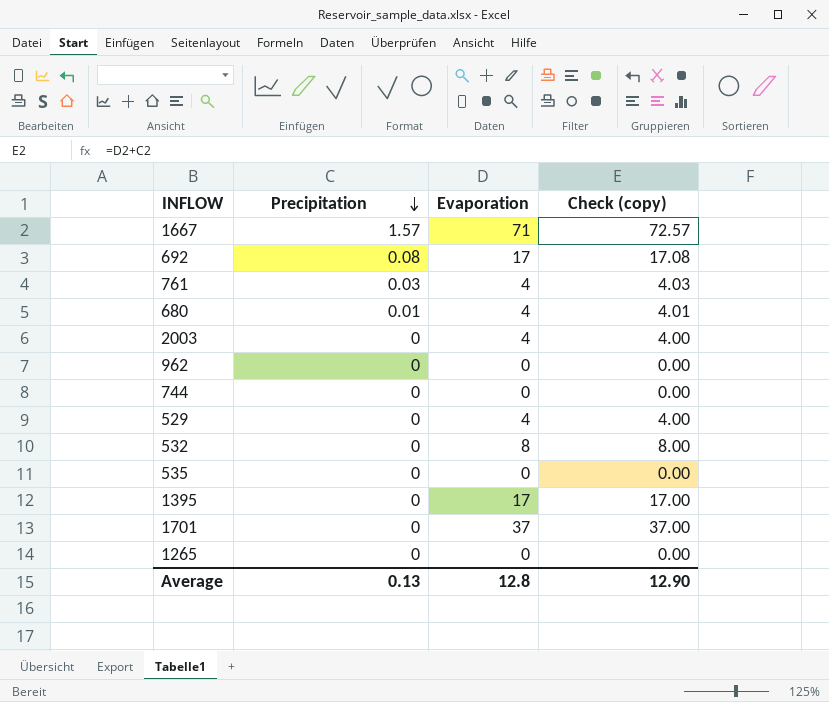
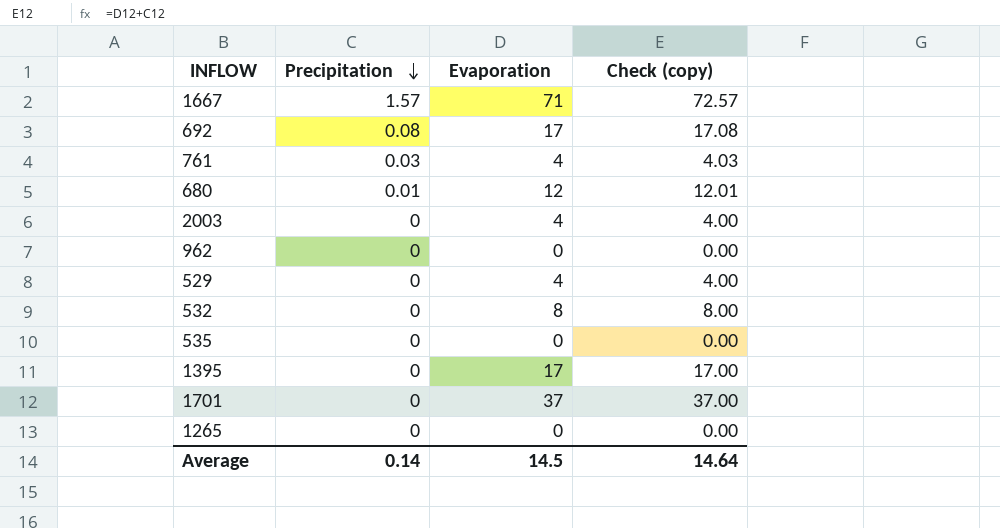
row 744: 0 | 0 | 0.00 -> none
680 | Evaporation: 4 -> 12
680 | Check (copy): 4.01 -> 12.01
Average | Precipitation: 0.13 -> 0.14
Average | Evaporation: 12.8 -> 14.5
Average | Check (copy): 12.90 -> 14.64

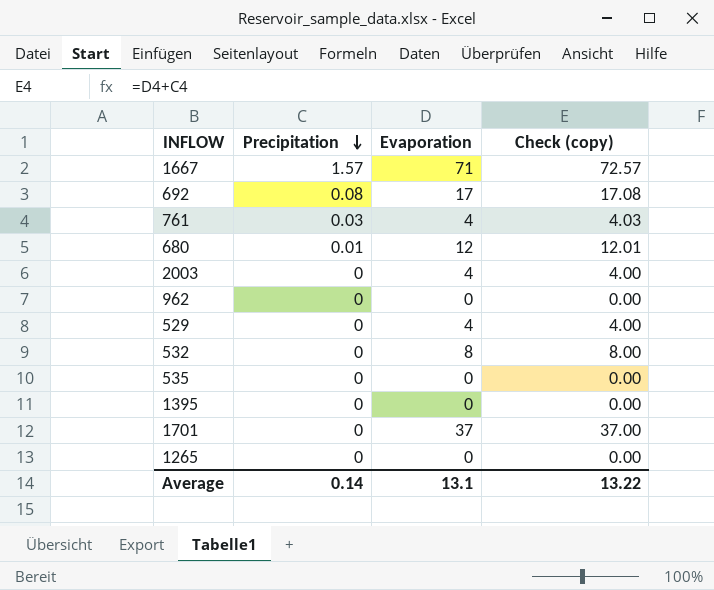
1395 | Evaporation: 17 -> 0
1395 | Check (copy): 17.00 -> 0.00
Average | Evaporation: 14.5 -> 13.1
Average | Check (copy): 14.64 -> 13.22

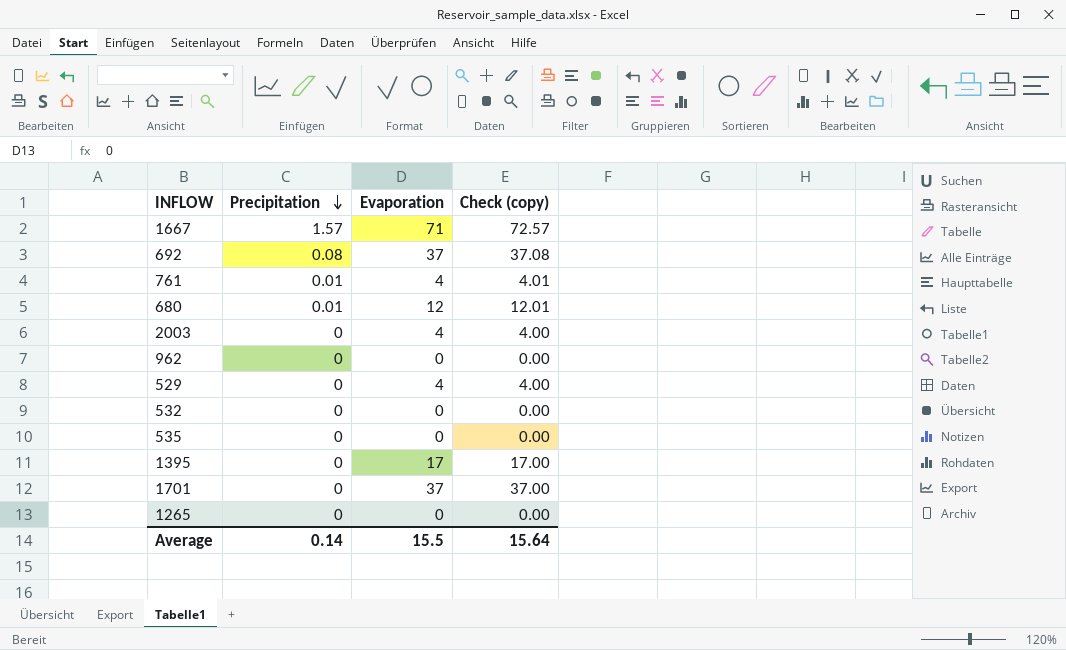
692 | Evaporation: 17 -> 37
692 | Check (copy): 17.08 -> 37.08
761 | Precipitation: 0.03 -> 0.01
761 | Check (copy): 4.03 -> 4.01
532 | Evaporation: 8 -> 0
532 | Check (copy): 8.00 -> 0.00
1395 | Evaporation: 0 -> 17
1395 | Check (copy): 0.00 -> 17.00
Average | Evaporation: 13.1 -> 15.5
Average | Check (copy): 13.22 -> 15.64

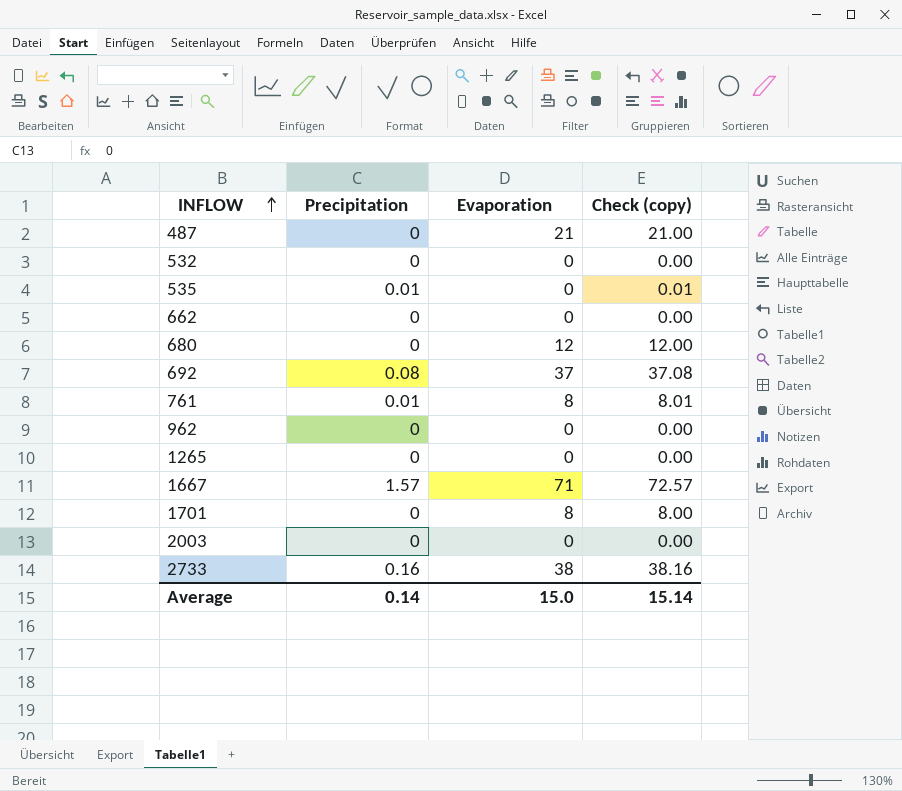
row order: Precipitation descending -> INFLOW ascending
row 529: 0 | 4 | 4.00 -> none
row 1395: 0 | 17 | 17.00 -> none
row 487: none -> 0 | 21 | 21.00
535 | Precipitation: 0 -> 0.01
535 | Check (copy): 0.00 -> 0.01
row 662: none -> 0 | 0 | 0.00
680 | Precipitation: 0.01 -> 0
680 | Check (copy): 12.01 -> 12.00
761 | Evaporation: 4 -> 8
761 | Check (copy): 4.01 -> 8.01
1701 | Evaporation: 37 -> 8
1701 | Check (copy): 37.00 -> 8.00
2003 | Evaporation: 4 -> 0
2003 | Check (copy): 4.00 -> 0.00
row 2733: none -> 0.16 | 38 | 38.16
Average | Evaporation: 15.5 -> 15.0
Average | Check (copy): 15.64 -> 15.14

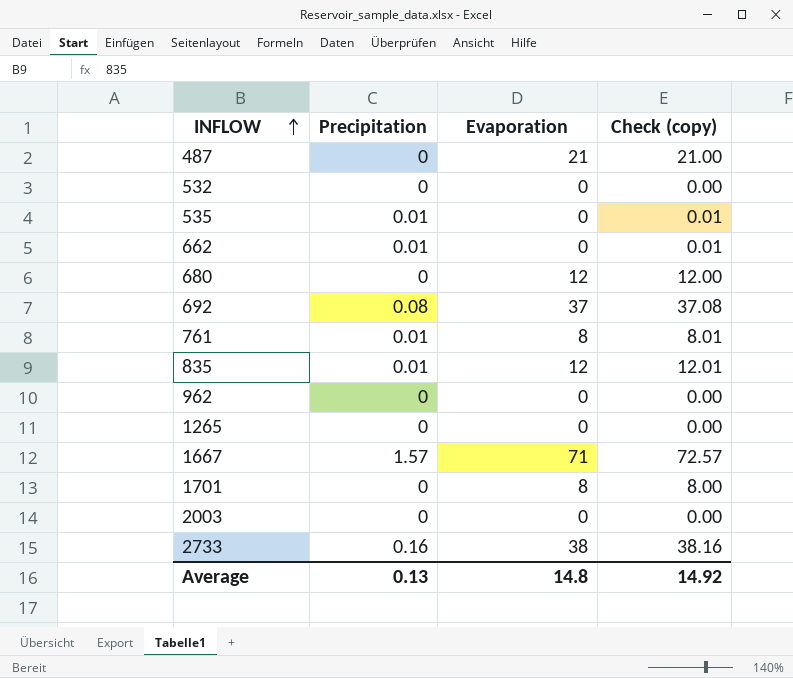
662 | Precipitation: 0 -> 0.01
662 | Check (copy): 0.00 -> 0.01
row 835: none -> 0.01 | 12 | 12.01
Average | Precipitation: 0.14 -> 0.13
Average | Evaporation: 15.0 -> 14.8
Average | Check (copy): 15.14 -> 14.92

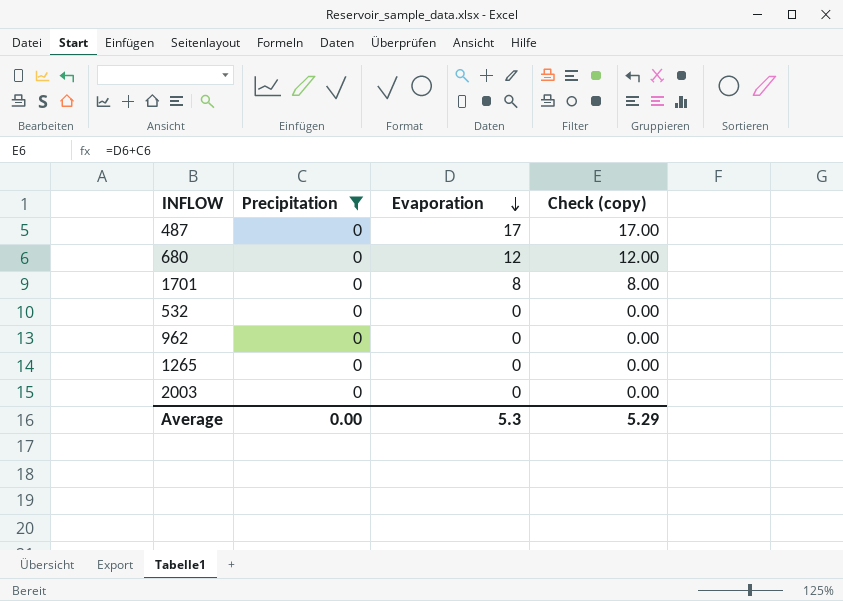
filter: none -> Precipitation = 0
row order: INFLOW ascending -> Evaporation descending
487 | Evaporation: 21 -> 17
487 | Check (copy): 21.00 -> 17.00
Average | Precipitation: 0.13 -> 0.00
Average | Evaporation: 14.8 -> 5.3
Average | Check (copy): 14.92 -> 5.29

